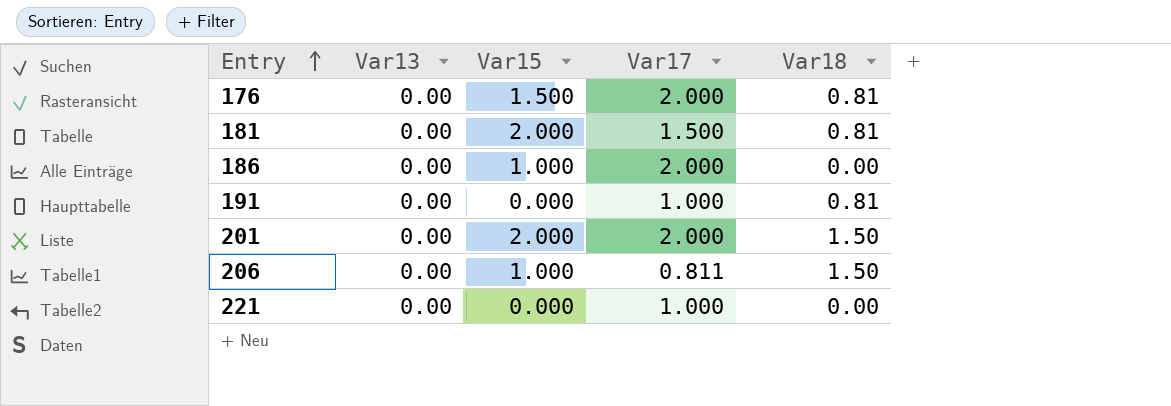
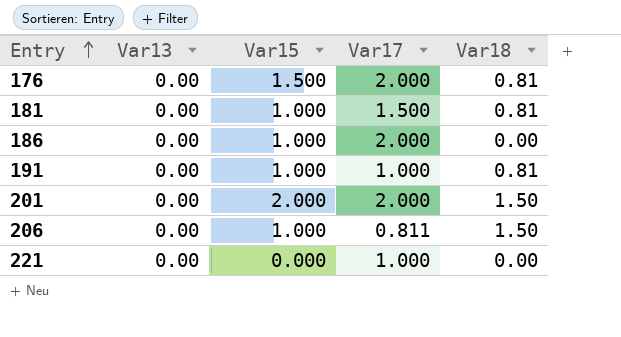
181 | Var15: 2.000 -> 1.000
191 | Var15: 0.000 -> 1.000

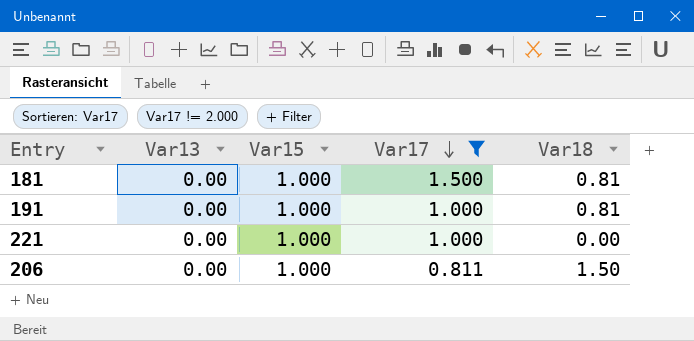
filter: none -> Var17 != 2.000
row order: Entry ascending -> Var17 descending
221 | Var15: 0.000 -> 1.000

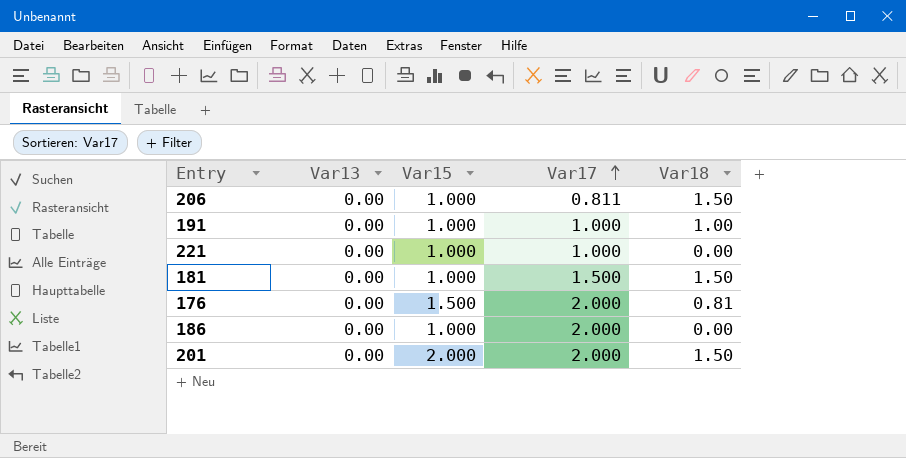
filter: Var17 != 2.000 -> none
row order: Var17 descending -> Var17 ascending
191 | Var18: 0.81 -> 1.00
181 | Var18: 0.81 -> 1.50

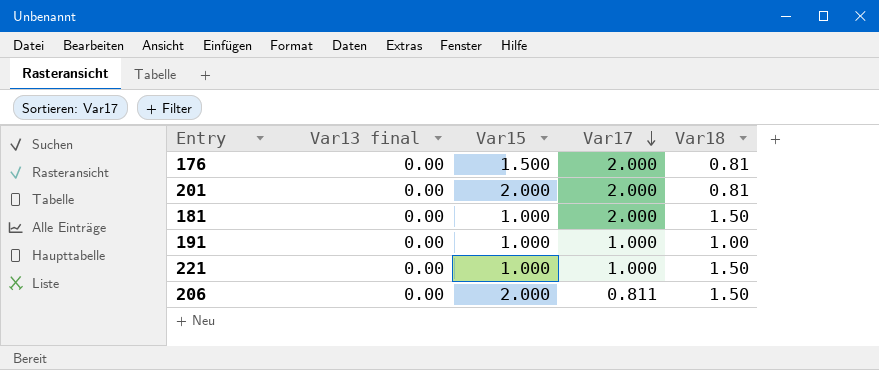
row order: Var17 ascending -> Var17 descending
column name: Var13 -> Var13 final
row 186: 0.00 | 1.000 | 2.000 | 0.00 -> none
201 | Var18: 1.50 -> 0.81
181 | Var17: 1.500 -> 2.000
221 | Var18: 0.00 -> 1.50
206 | Var15: 1.000 -> 2.000

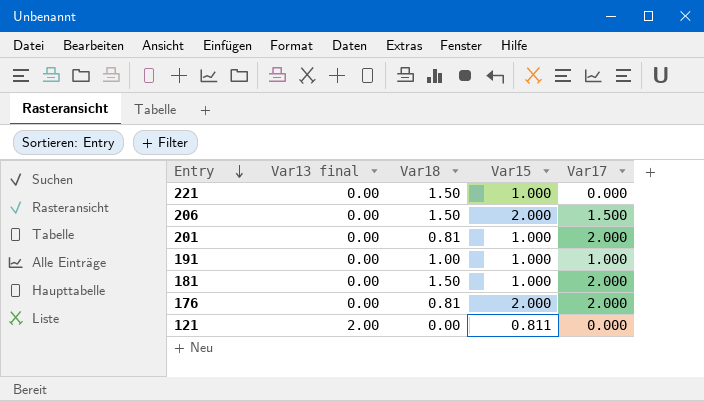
row order: Var17 descending -> Entry descending
column Var18 | position: 5 -> 3
221 | Var17: 1.000 -> 0.000
206 | Var17: 0.811 -> 1.500
201 | Var15: 2.000 -> 1.000
176 | Var15: 1.500 -> 2.000
row 121: none -> 2.00 | 0.00 | 0.811 | 0.000

